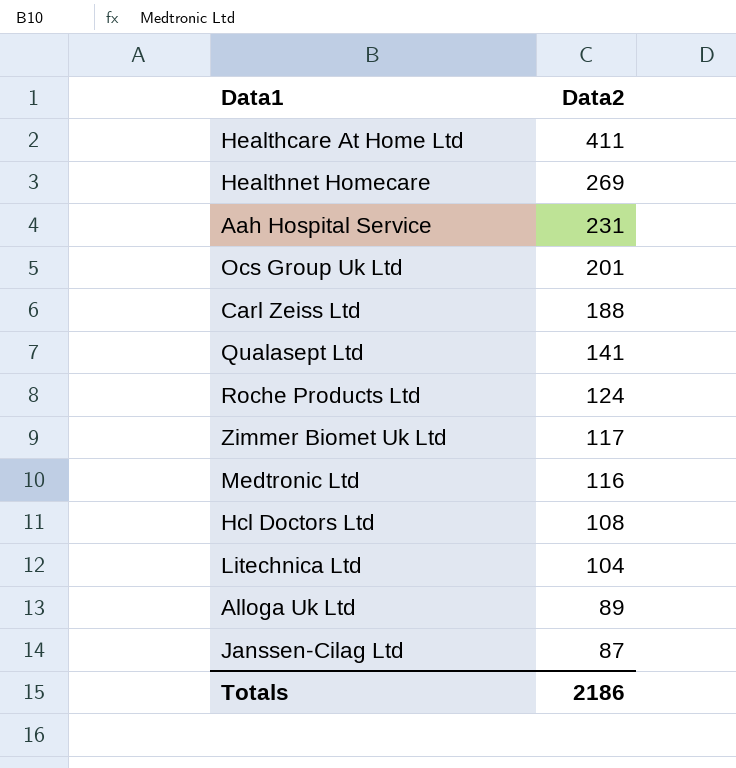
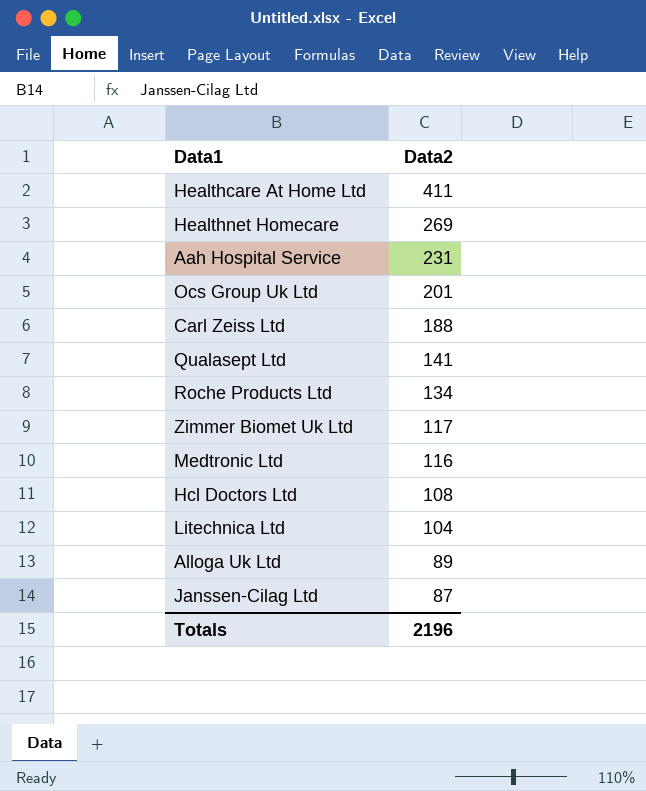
Roche Products Ltd | Data2: 124 -> 134
Totals | Data2: 2186 -> 2196

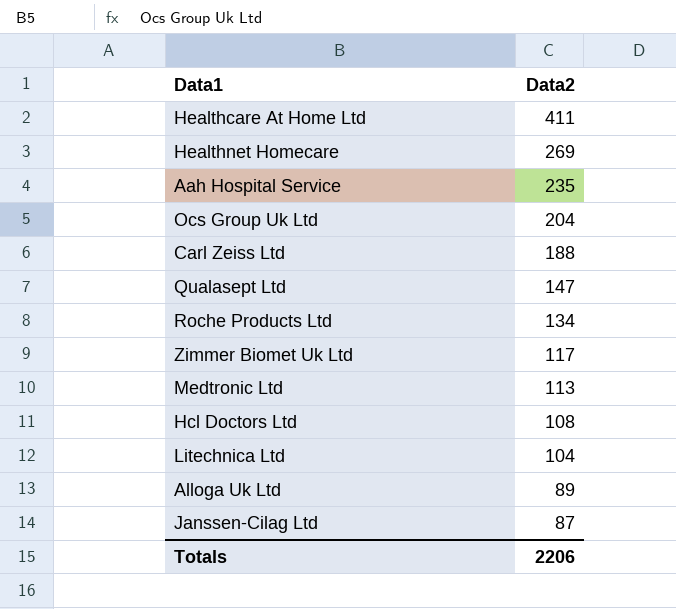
Aah Hospital Service | Data2: 231 -> 235
Ocs Group Uk Ltd | Data2: 201 -> 204
Qualasept Ltd | Data2: 141 -> 147
Medtronic Ltd | Data2: 116 -> 113
Totals | Data2: 2196 -> 2206

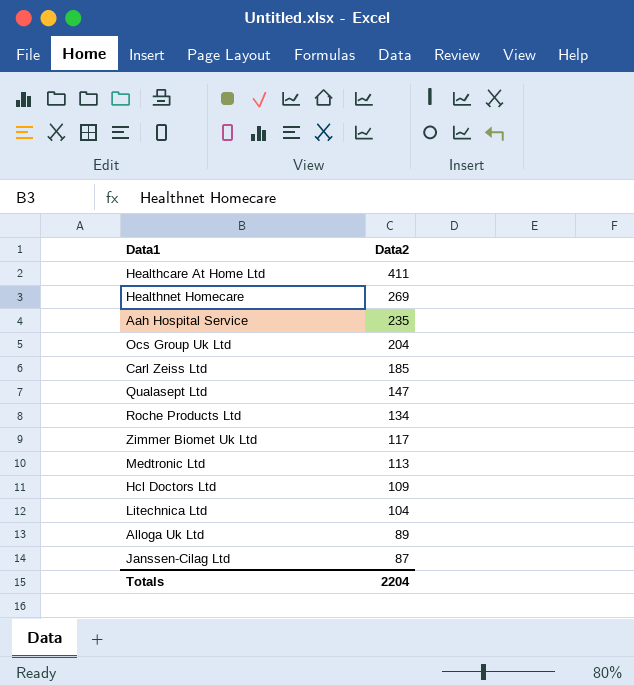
Carl Zeiss Ltd | Data2: 188 -> 185
Hcl Doctors Ltd | Data2: 108 -> 109
Totals | Data2: 2206 -> 2204

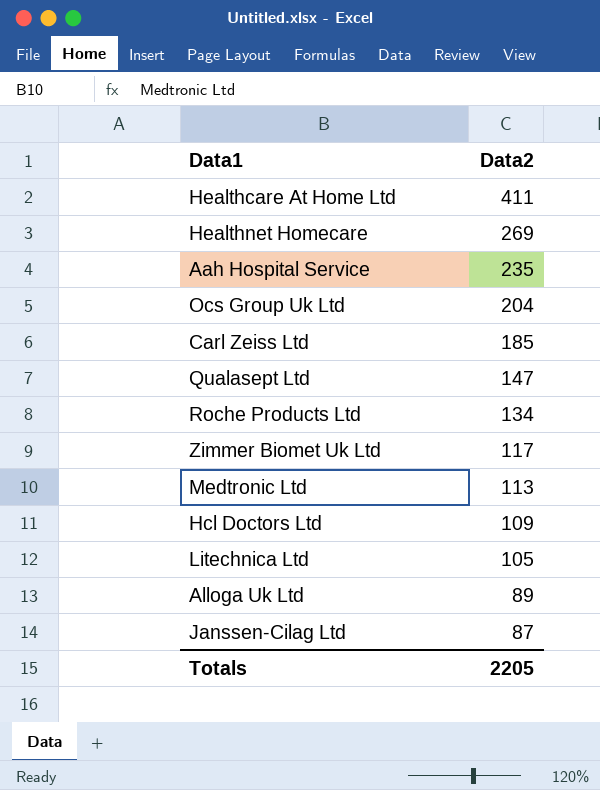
Litechnica Ltd | Data2: 104 -> 105
Totals | Data2: 2204 -> 2205

